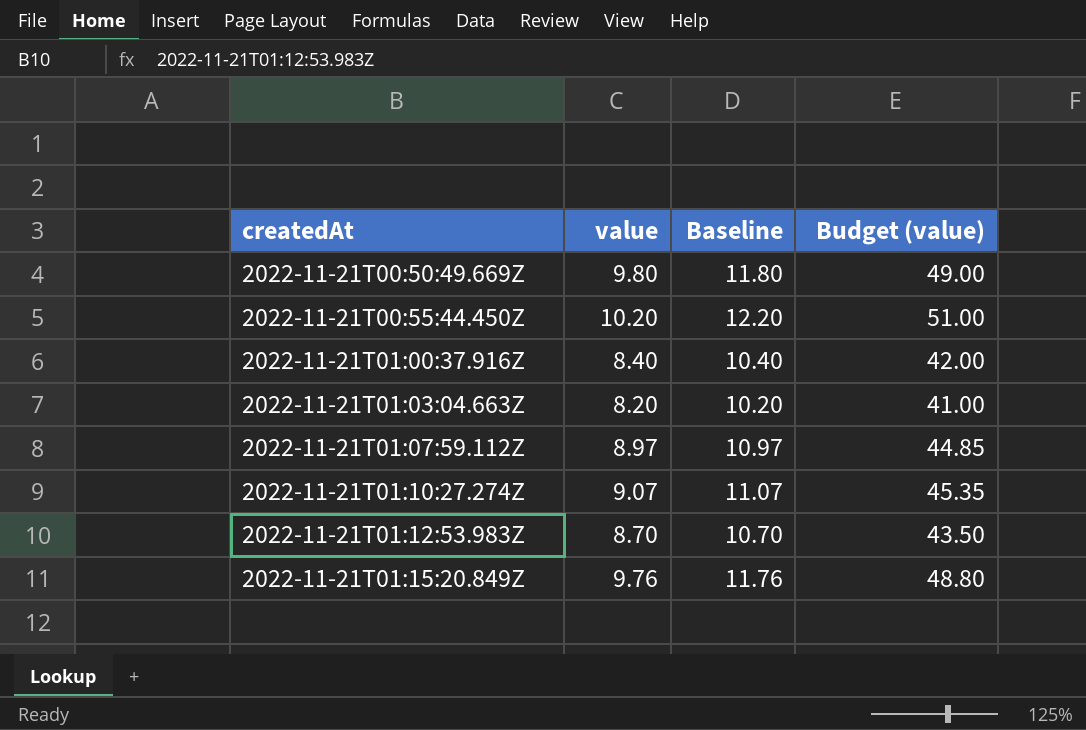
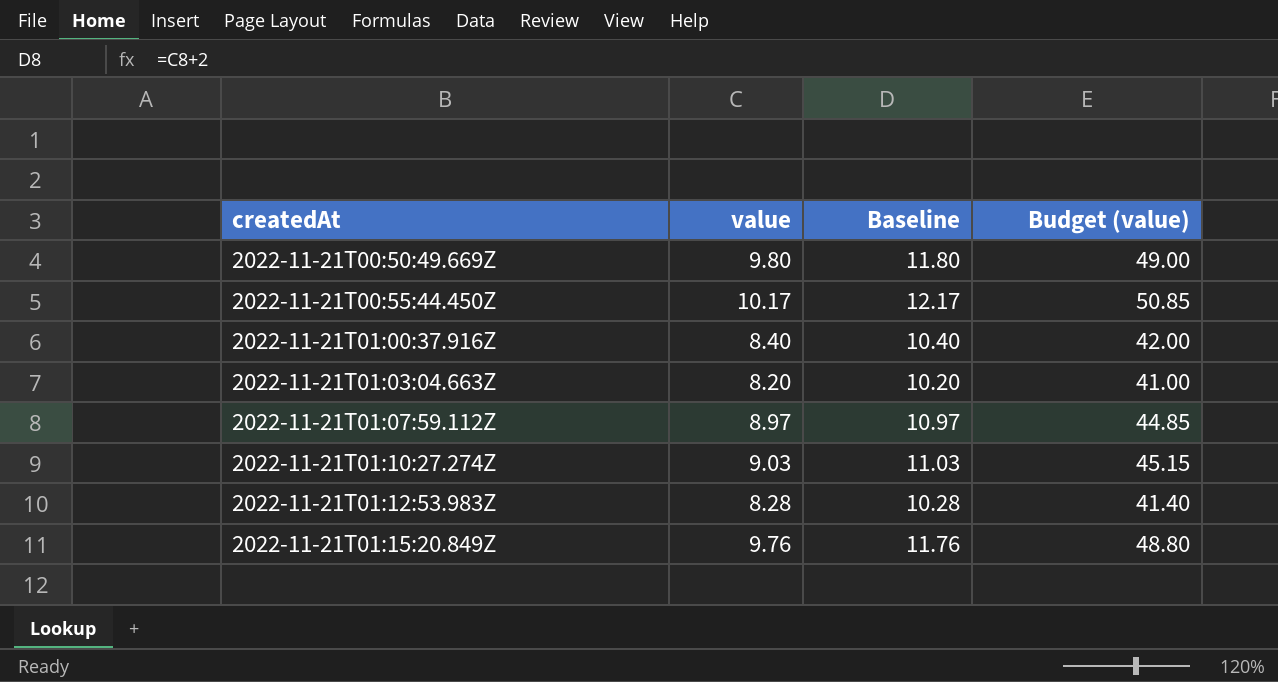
2022-11-21T00:55:44.450Z | value: 10.20 -> 10.17
2022-11-21T00:55:44.450Z | Baseline: 12.20 -> 12.17
2022-11-21T00:55:44.450Z | Budget (value): 51.00 -> 50.85
2022-11-21T01:10:27.274Z | value: 9.07 -> 9.03
2022-11-21T01:10:27.274Z | Baseline: 11.07 -> 11.03
2022-11-21T01:10:27.274Z | Budget (value): 45.35 -> 45.15
2022-11-21T01:12:53.983Z | value: 8.70 -> 8.28
2022-11-21T01:12:53.983Z | Baseline: 10.70 -> 10.28
2022-11-21T01:12:53.983Z | Budget (value): 43.50 -> 41.40

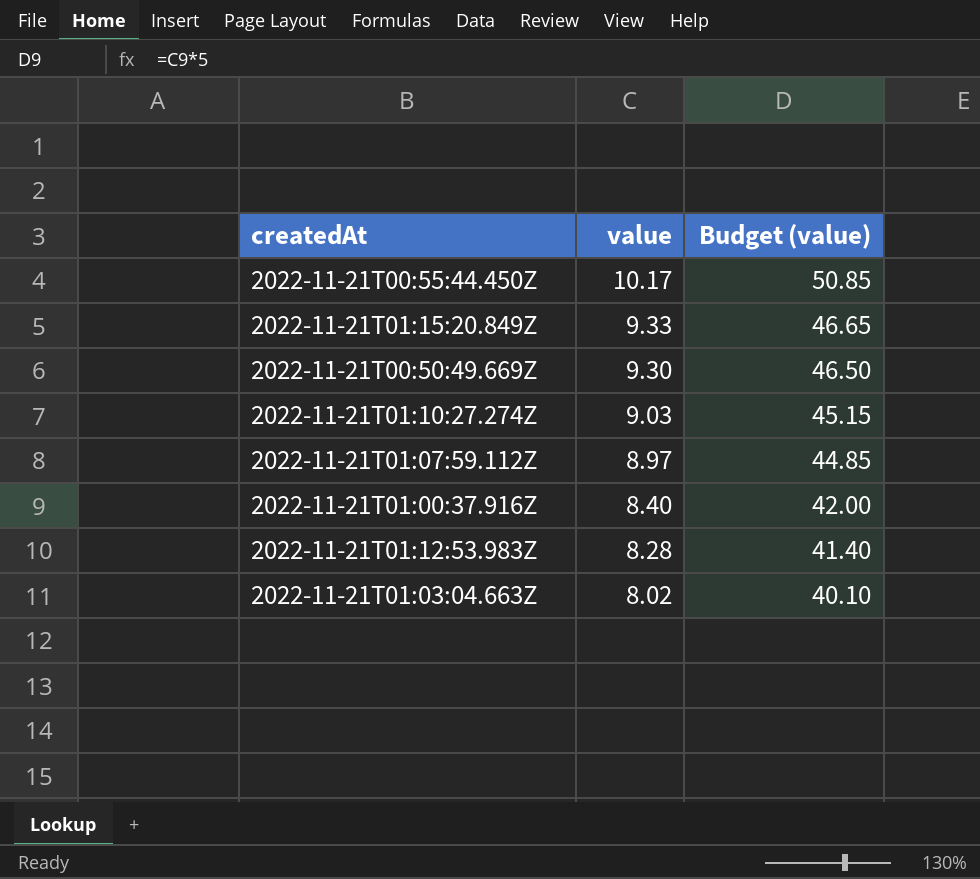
row order: createdAt ascending -> value descending
column Baseline | formula: [value] + 2 -> none
2022-11-21T01:15:20.849Z | value: 9.76 -> 9.33
2022-11-21T01:15:20.849Z | Budget (value): 48.80 -> 46.65
2022-11-21T00:50:49.669Z | value: 9.80 -> 9.30
2022-11-21T00:50:49.669Z | Budget (value): 49.00 -> 46.50
2022-11-21T01:03:04.663Z | value: 8.20 -> 8.02
2022-11-21T01:03:04.663Z | Budget (value): 41.00 -> 40.10

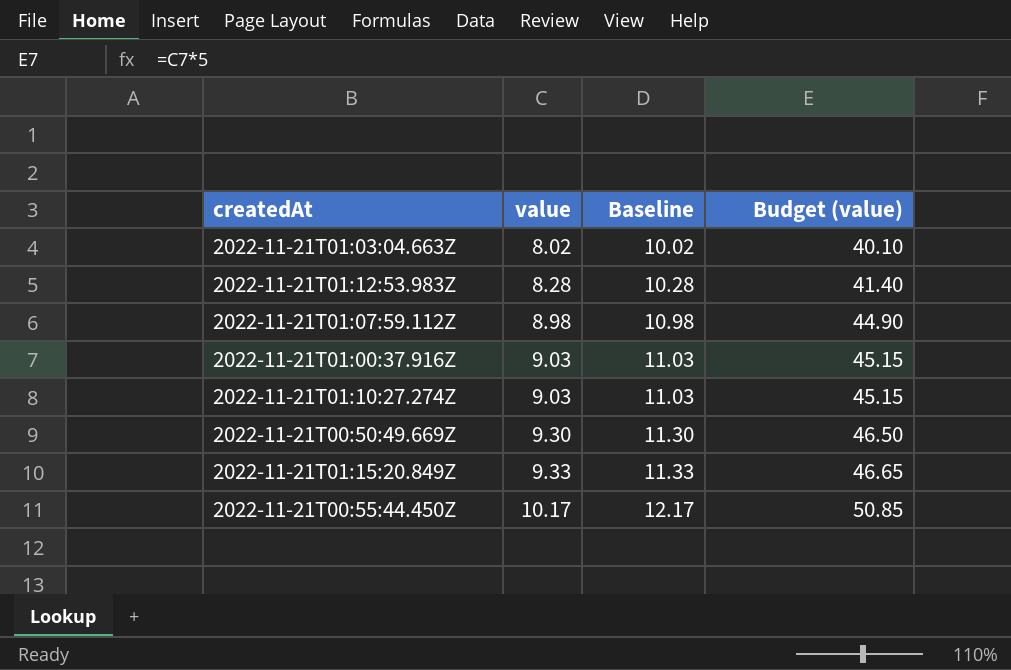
row order: value descending -> value ascending
column Baseline | formula: none -> [value] + 2
2022-11-21T01:07:59.112Z | value: 8.97 -> 8.98
2022-11-21T01:07:59.112Z | Budget (value): 44.85 -> 44.90
2022-11-21T01:00:37.916Z | value: 8.40 -> 9.03
2022-11-21T01:00:37.916Z | Budget (value): 42.00 -> 45.15

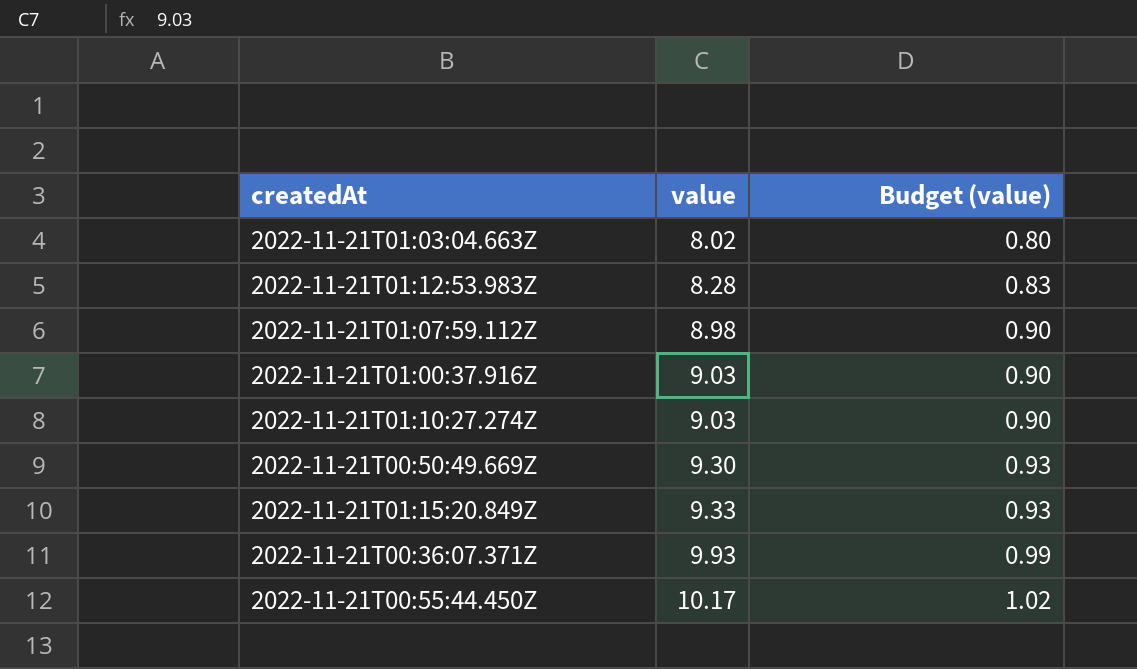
column Baseline | formula: [value] + 2 -> none
column Budget (value) | formula: [value] * 5 -> [value] * 0.1
row 2022-11-21T00:36:07.371Z: none -> 9.93 | 0.99

